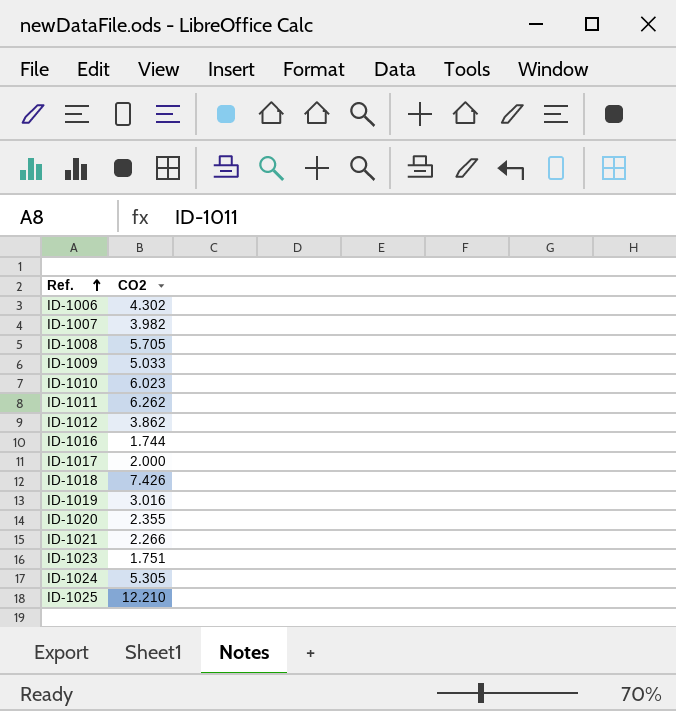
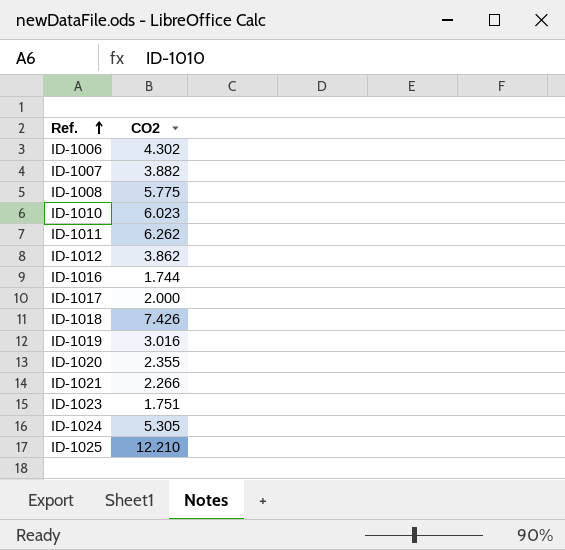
row ID-1009: 5.033 -> none
ID-1007 | CO2: 3.982 -> 3.882
ID-1008 | CO2: 5.705 -> 5.775

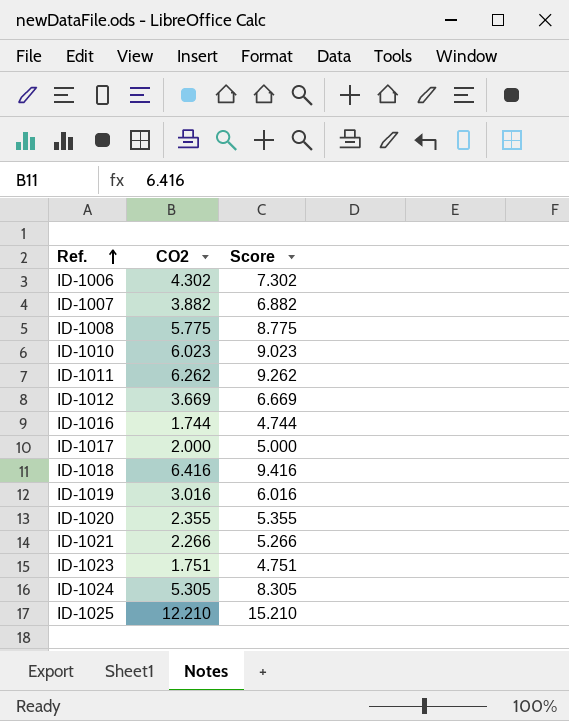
column Score | formula: none -> [CO2] + 3
ID-1012 | CO2: 3.862 -> 3.669
ID-1018 | CO2: 7.426 -> 6.416

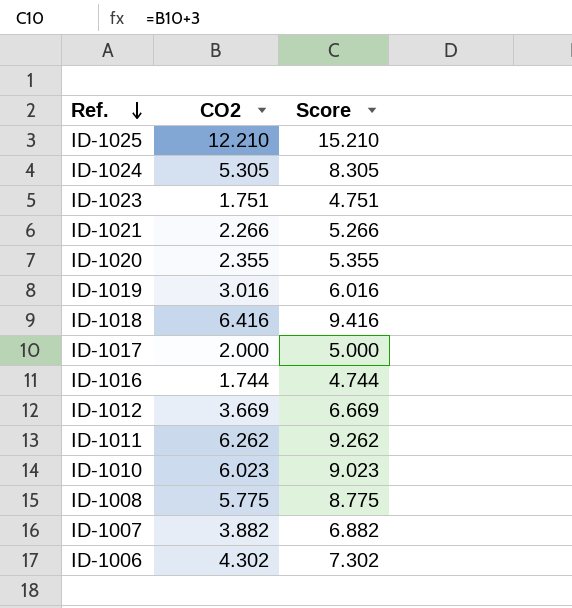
row order: Ref. ascending -> Ref. descending

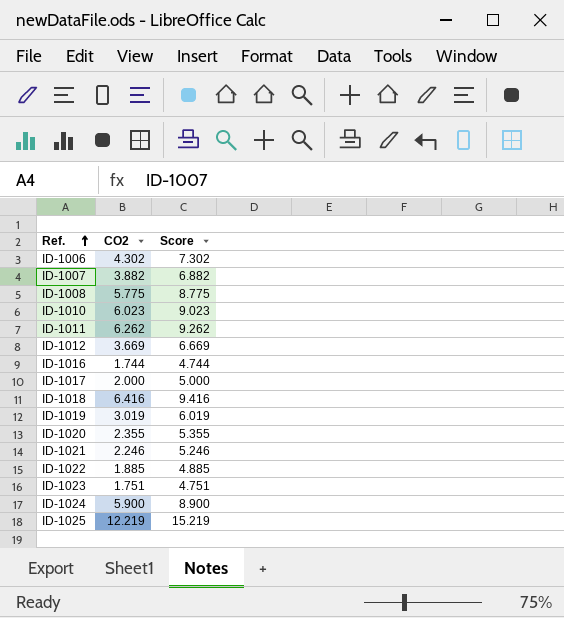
row order: Ref. descending -> Ref. ascending
ID-1019 | CO2: 3.016 -> 3.019
ID-1019 | Score: 6.016 -> 6.019
ID-1021 | CO2: 2.266 -> 2.246
ID-1021 | Score: 5.266 -> 5.246
row ID-1022: none -> 1.885 | 4.885
ID-1024 | CO2: 5.305 -> 5.900
ID-1024 | Score: 8.305 -> 8.900
ID-1025 | CO2: 12.210 -> 12.219
ID-1025 | Score: 15.210 -> 15.219

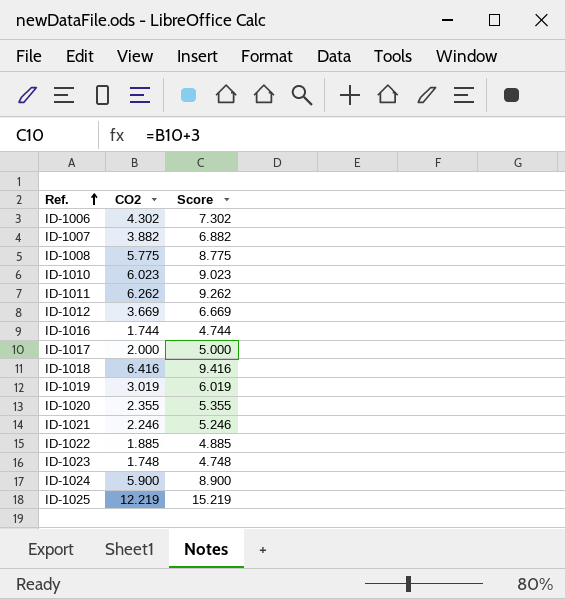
ID-1023 | CO2: 1.751 -> 1.748
ID-1023 | Score: 4.751 -> 4.748

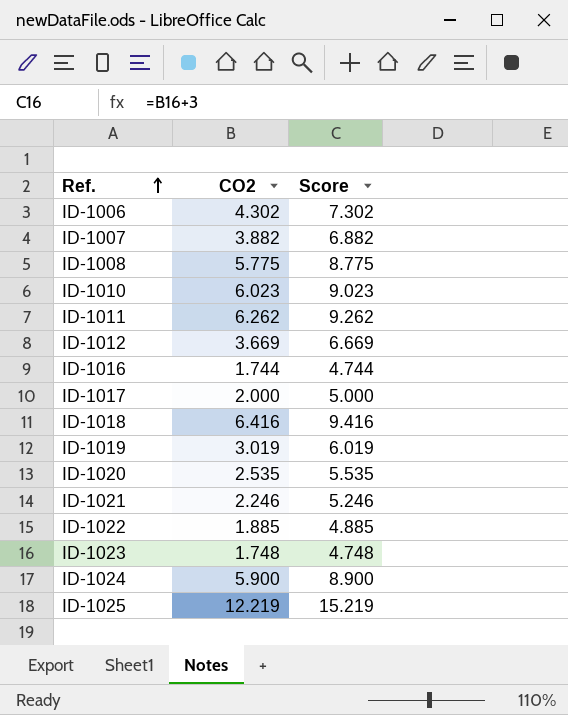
ID-1020 | CO2: 2.355 -> 2.535
ID-1020 | Score: 5.355 -> 5.535

